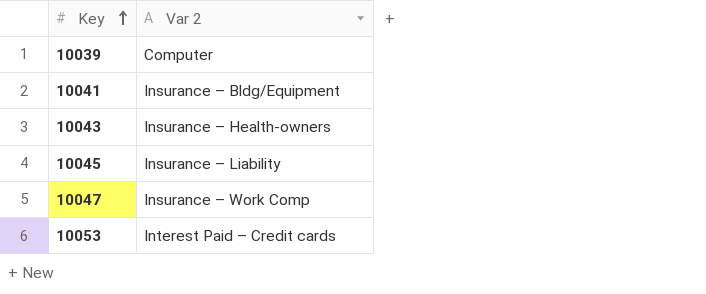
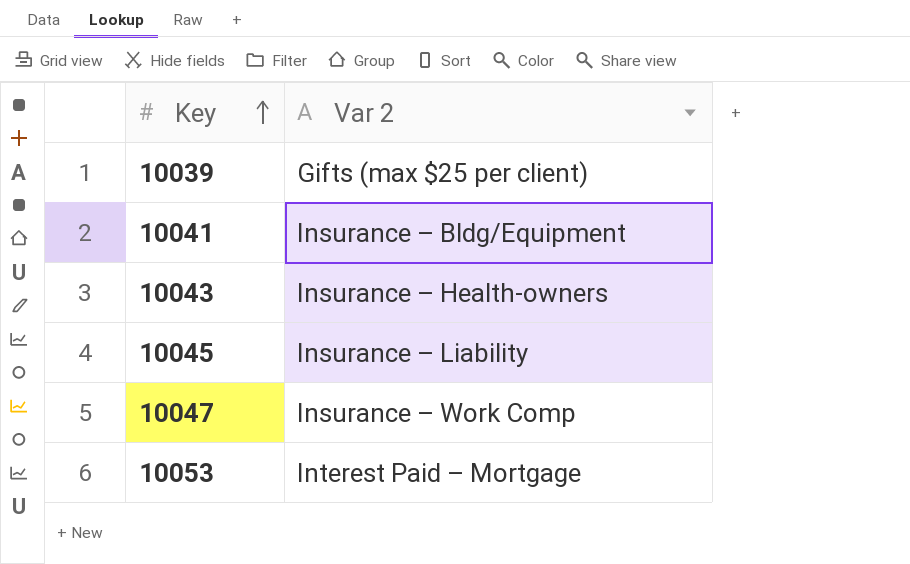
10039 | Var 2: Computer -> Gifts (max $25 per client)
10053 | Var 2: Interest Paid – Credit cards -> Interest Paid – Mortgage

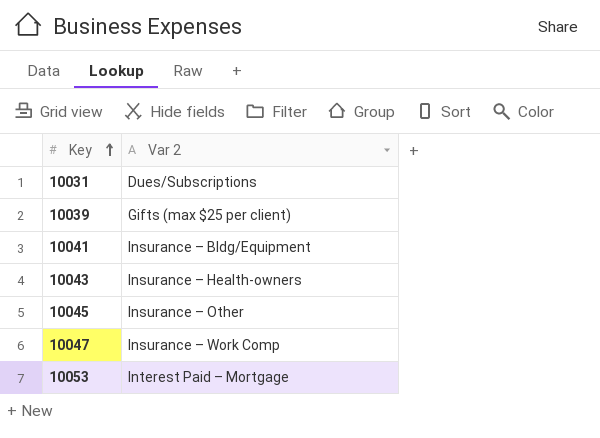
row 10031: none -> Dues/Subscriptions
10045 | Var 2: Insurance – Liability -> Insurance – Other

